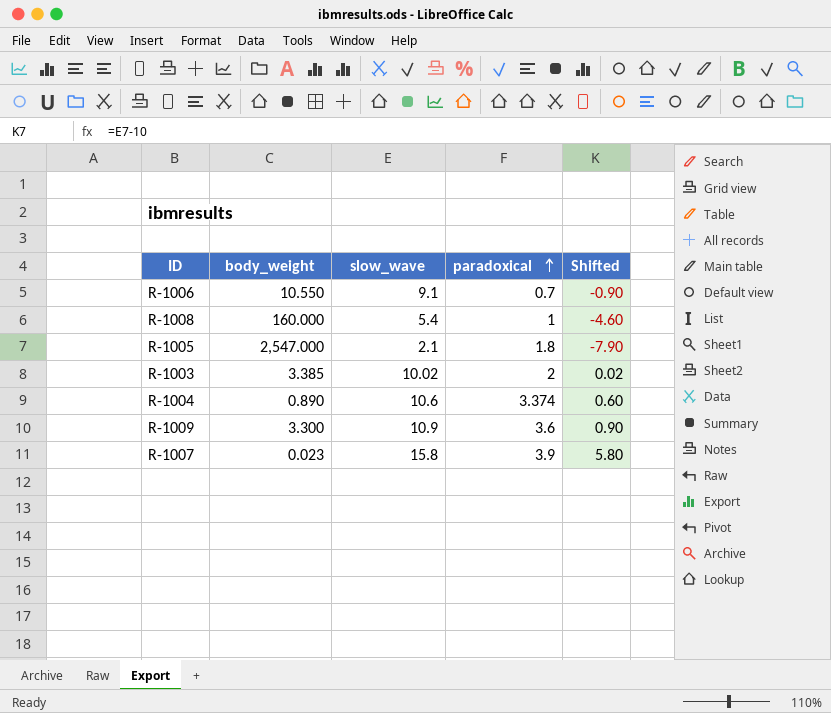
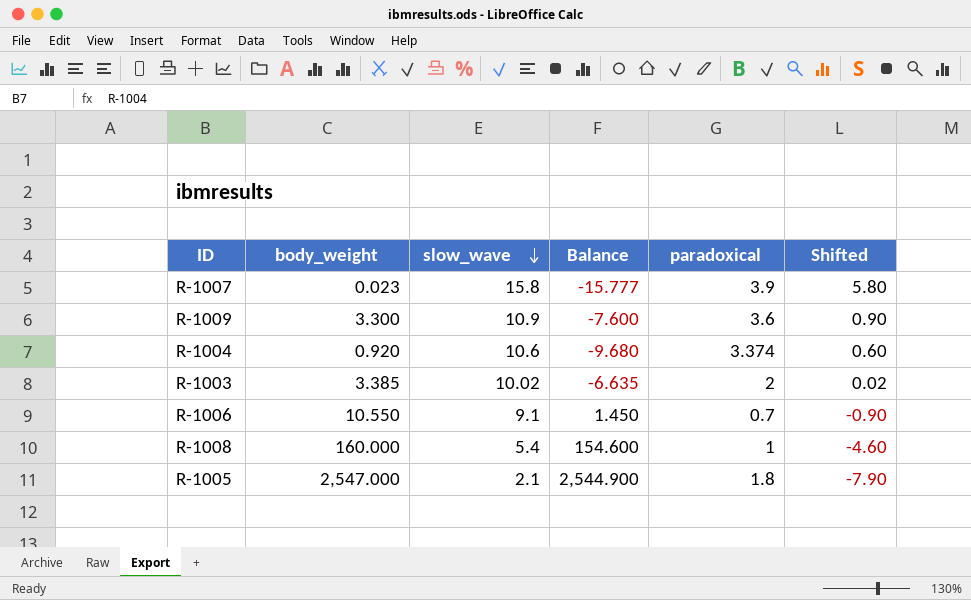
row order: paradoxical ascending -> slow_wave descending
column Balance | formula: none -> [body_weight] - [slow_wave]
R-1004 | body_weight: 0.890 -> 0.920

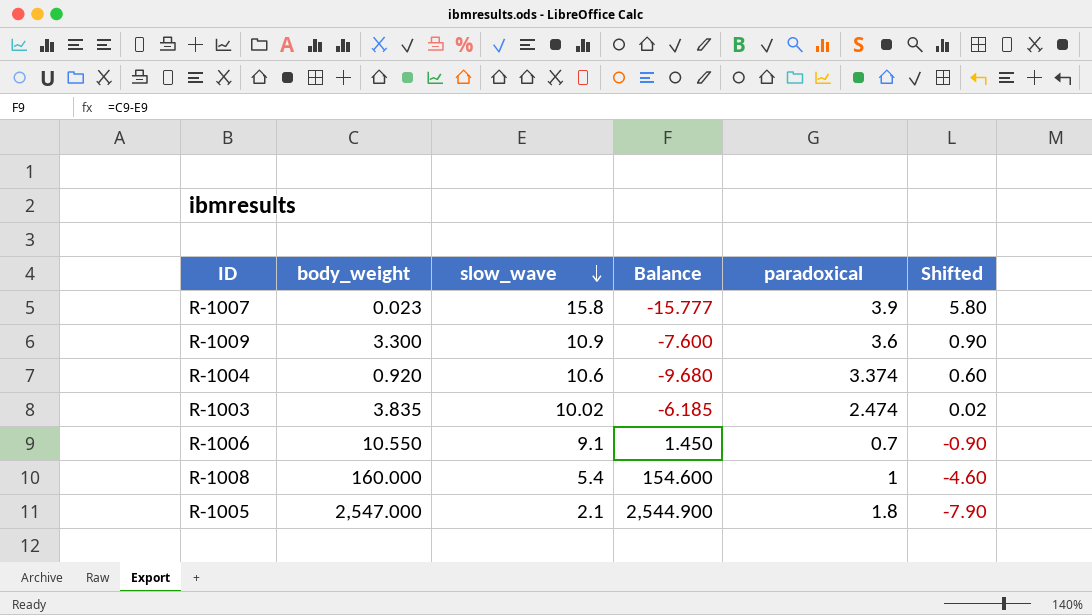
R-1003 | body_weight: 3.385 -> 3.835
R-1003 | Balance: -6.635 -> -6.185
R-1003 | paradoxical: 2 -> 2.474

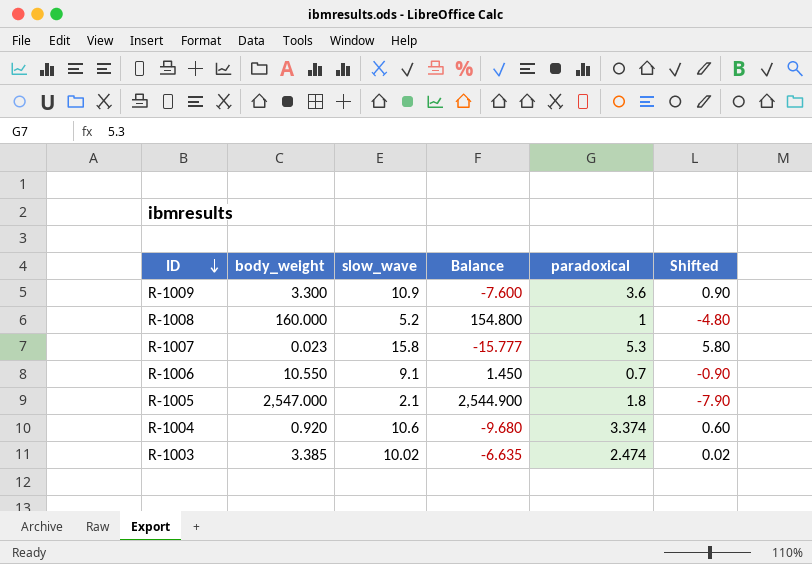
row order: slow_wave descending -> ID descending
R-1008 | slow_wave: 5.4 -> 5.2
R-1008 | Balance: 154.600 -> 154.800
R-1008 | Shifted: -4.60 -> -4.80
R-1007 | paradoxical: 3.9 -> 5.3
R-1003 | body_weight: 3.835 -> 3.385
R-1003 | Balance: -6.185 -> -6.635

